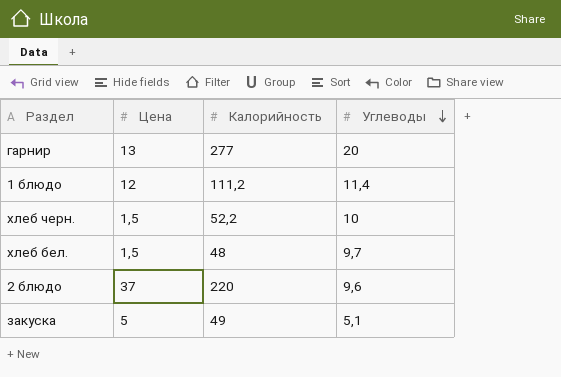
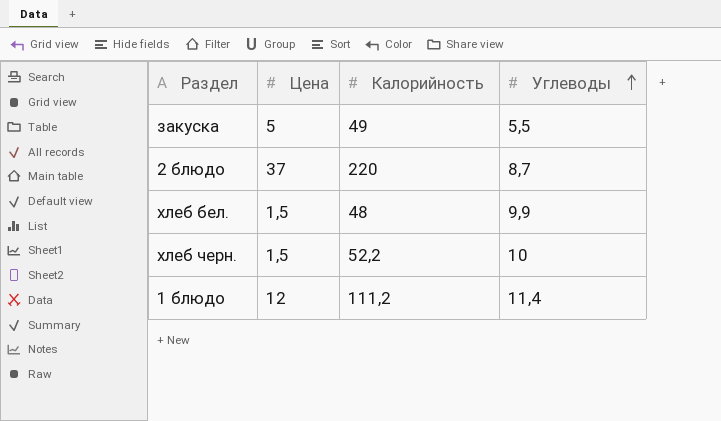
row order: Углеводы descending -> Углеводы ascending
row гарнир: 13 | 277 | 20 -> none
закуска | Углеводы: 5,1 -> 5,5
2 блюдо | Углеводы: 9,6 -> 8,7
хлеб бел. | Углеводы: 9,7 -> 9,9

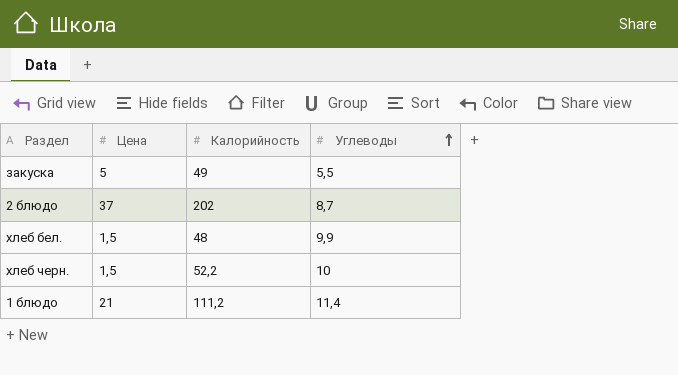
2 блюдо | Калорийность: 220 -> 202
1 блюдо | Цена: 12 -> 21

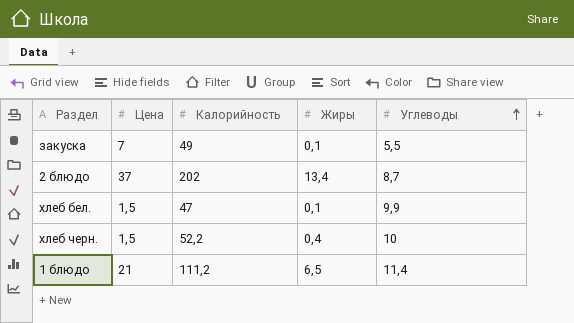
column Жиры | position: none -> 4
закуска | Цена: 5 -> 7
хлеб бел. | Калорийность: 48 -> 47

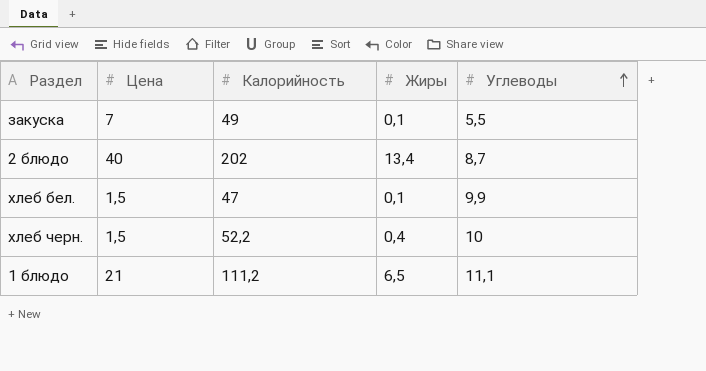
2 блюдо | Цена: 37 -> 40
1 блюдо | Углеводы: 11,4 -> 11,1

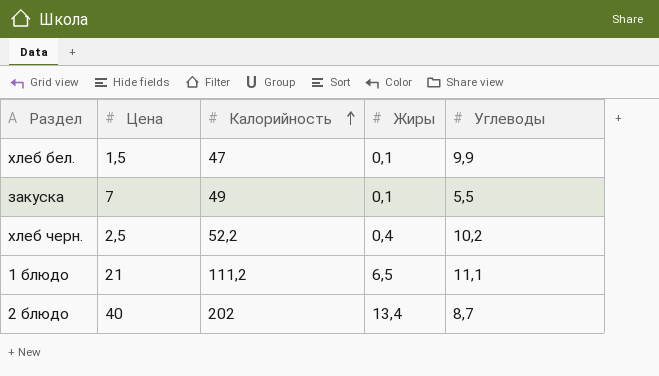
row order: Углеводы ascending -> Калорийность ascending
хлеб черн. | Цена: 1,5 -> 2,5
хлеб черн. | Углеводы: 10 -> 10,2

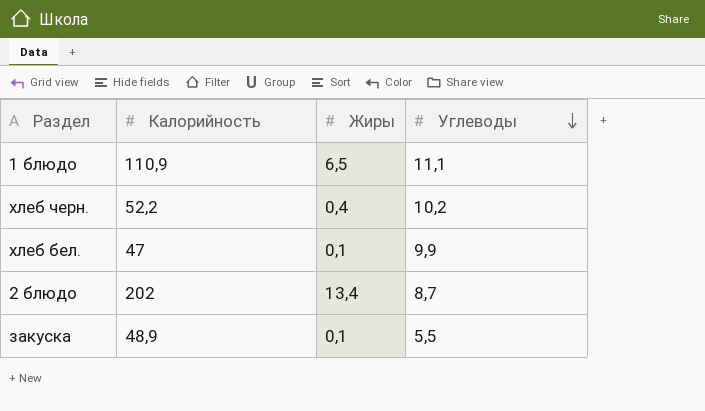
row order: Калорийность ascending -> Углеводы descending
column Цена | position: 2 -> none
1 блюдо | Калорийность: 111,2 -> 110,9
закуска | Калорийность: 49 -> 48,9

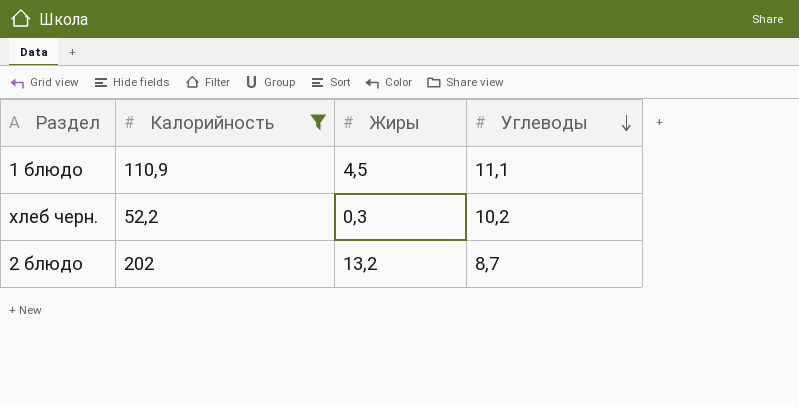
filter: none -> Калорийность >= 52,2
1 блюдо | Жиры: 6,5 -> 4,5
хлеб черн. | Жиры: 0,4 -> 0,3
2 блюдо | Жиры: 13,4 -> 13,2

